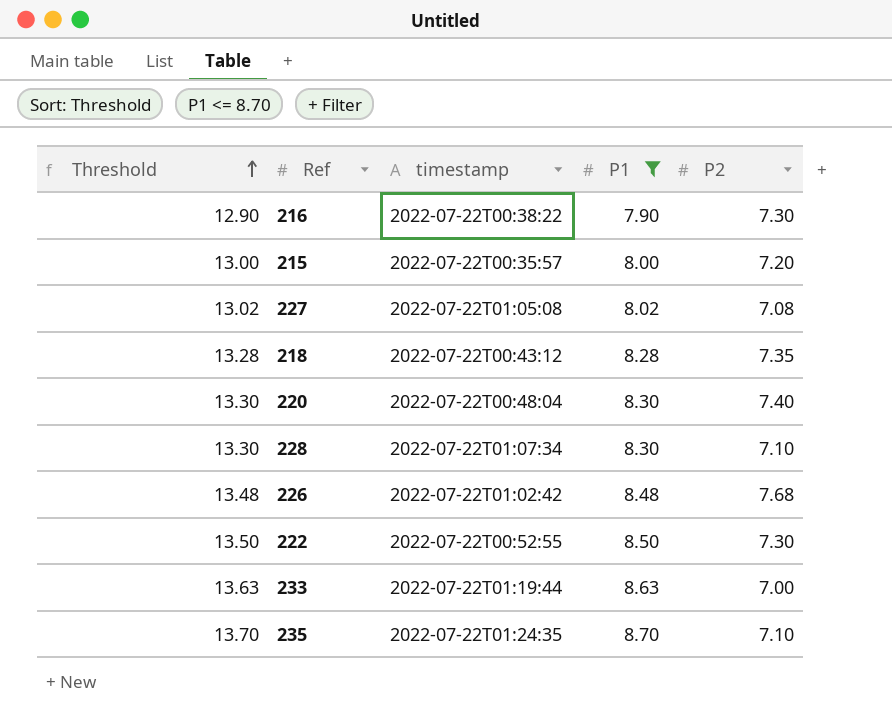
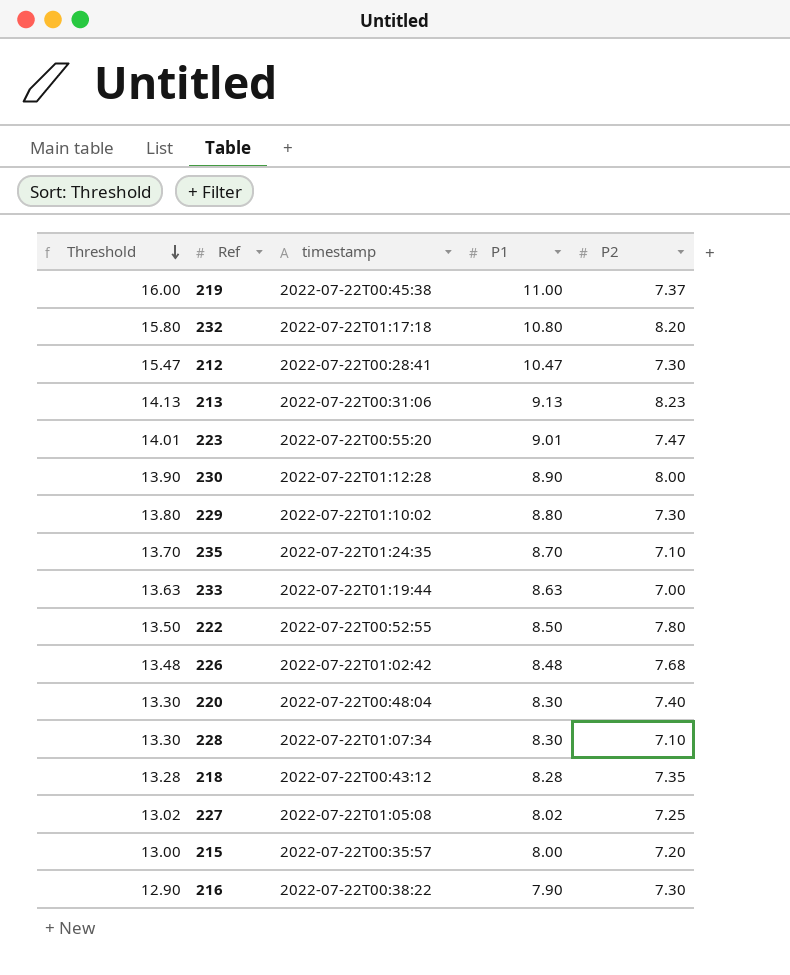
filter: P1 <= 8.70 -> none
row order: Threshold ascending -> Threshold descending
222 | P2: 7.30 -> 7.80
227 | P2: 7.08 -> 7.25

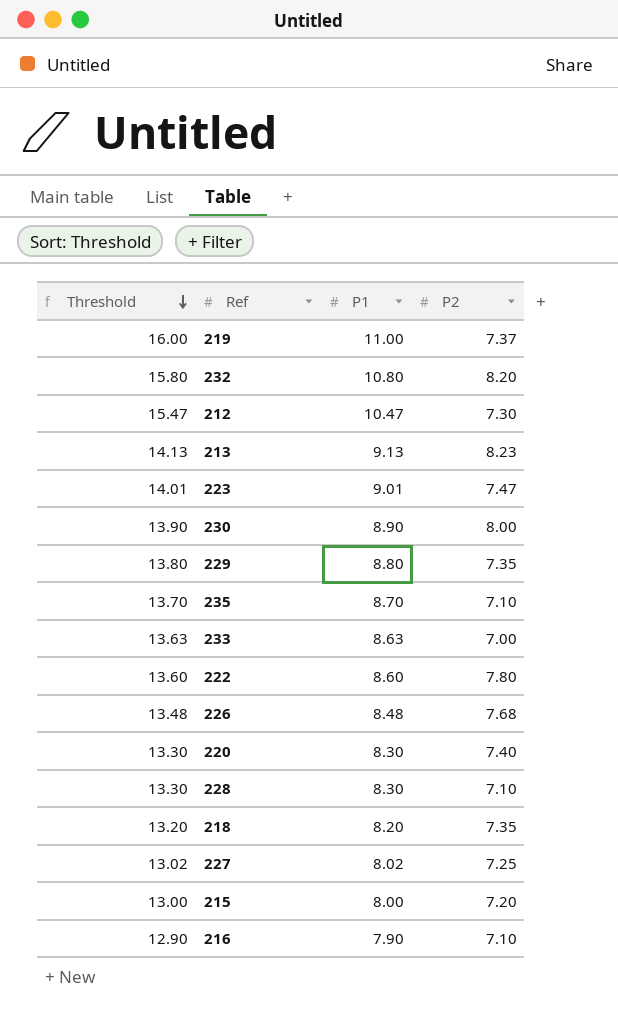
column timestamp | position: 3 -> none
229 | P2: 7.30 -> 7.35
222 | Threshold: 13.50 -> 13.60
222 | P1: 8.50 -> 8.60
218 | Threshold: 13.28 -> 13.20
218 | P1: 8.28 -> 8.20
216 | P2: 7.30 -> 7.10

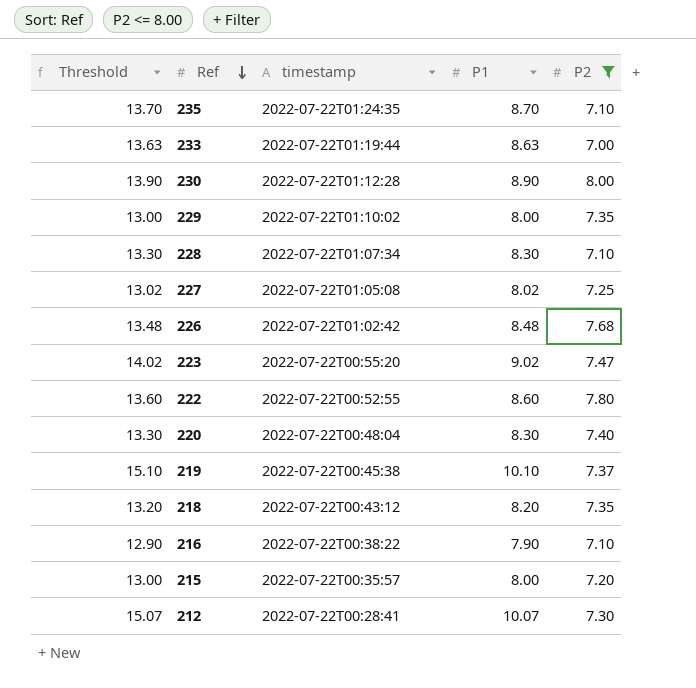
filter: none -> P2 <= 8.00
row order: Threshold descending -> Ref descending
column timestamp | position: none -> 3
229 | Threshold: 13.80 -> 13.00
229 | P1: 8.80 -> 8.00
223 | Threshold: 14.01 -> 14.02
223 | P1: 9.01 -> 9.02
219 | Threshold: 16.00 -> 15.10
219 | P1: 11.00 -> 10.10
212 | Threshold: 15.47 -> 15.07
212 | P1: 10.47 -> 10.07

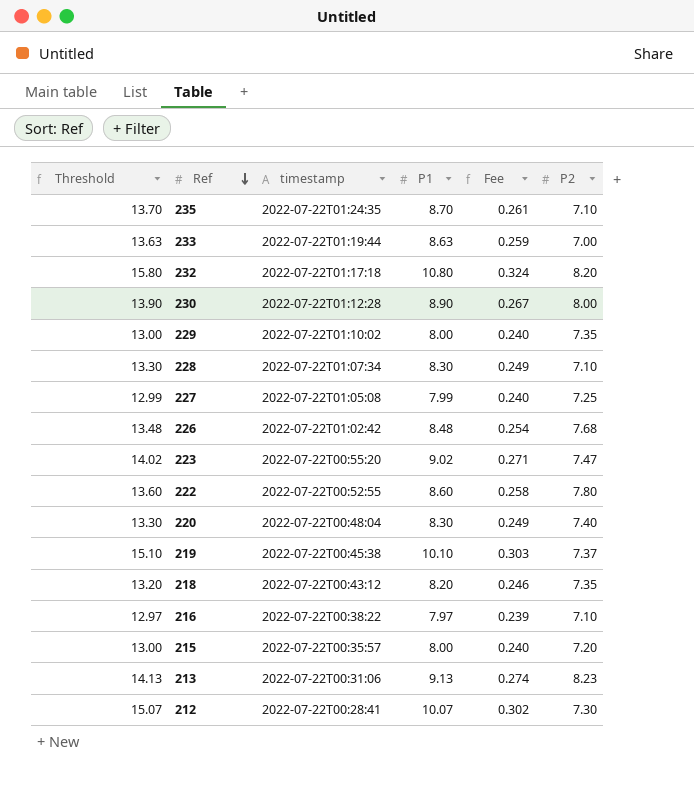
filter: P2 <= 8.00 -> none
column Fee | formula: none -> [P1] * 0.03
227 | Threshold: 13.02 -> 12.99
227 | P1: 8.02 -> 7.99
216 | Threshold: 12.90 -> 12.97
216 | P1: 7.90 -> 7.97

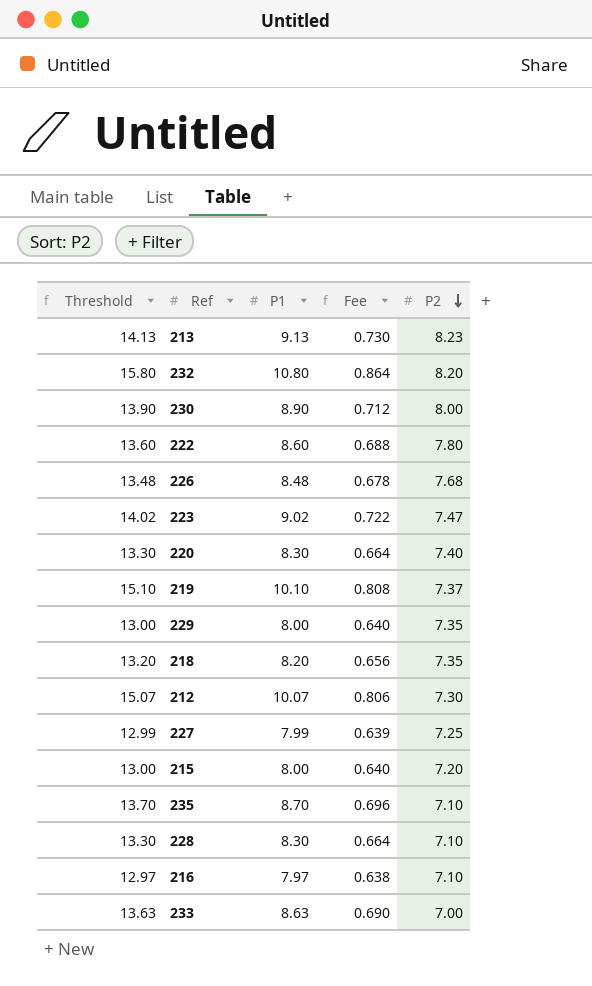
row order: Ref descending -> P2 descending
column timestamp | position: 3 -> none
column Fee | formula: [P1] * 0.03 -> [P1] * 0.08

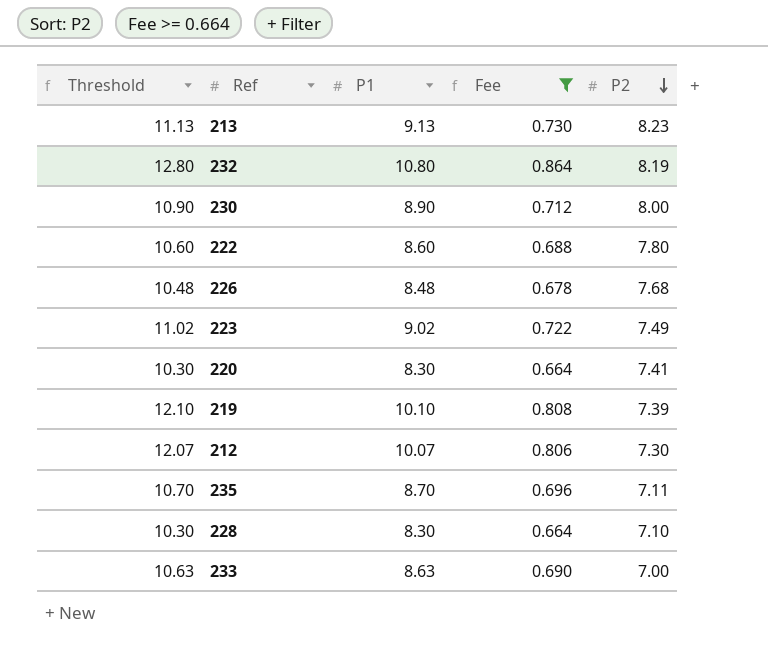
filter: none -> Fee >= 0.664
column Threshold | formula: [P1] + 5 -> [P1] + 2
232 | P2: 8.20 -> 8.19
223 | P2: 7.47 -> 7.49
220 | P2: 7.40 -> 7.41
219 | P2: 7.37 -> 7.39
235 | P2: 7.10 -> 7.11

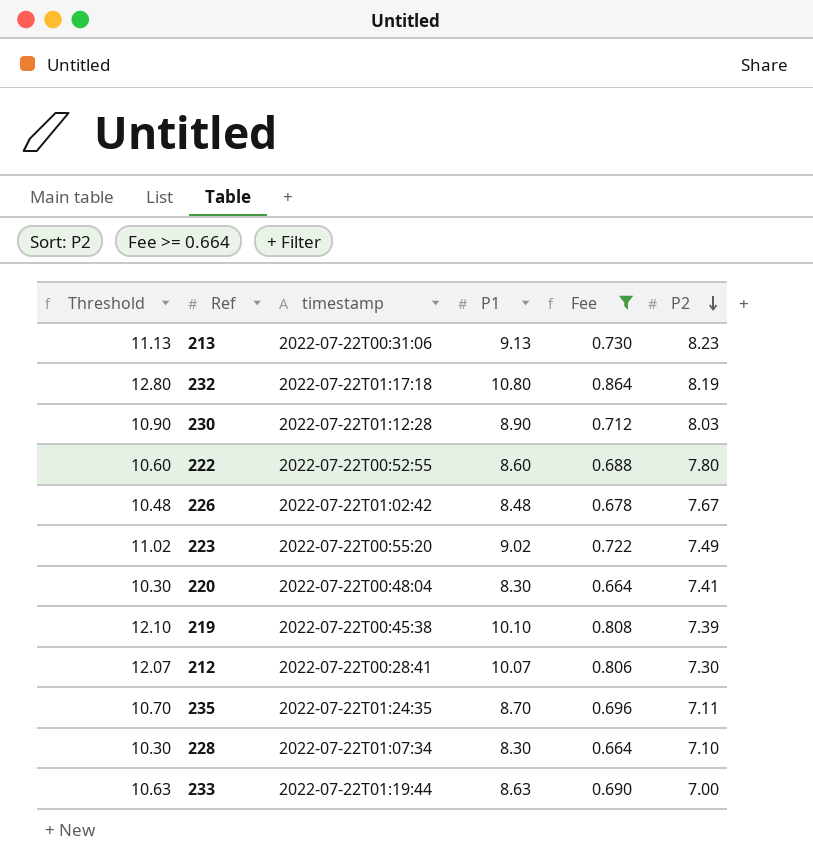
column timestamp | position: none -> 3
230 | P2: 8.00 -> 8.03
226 | P2: 7.68 -> 7.67

